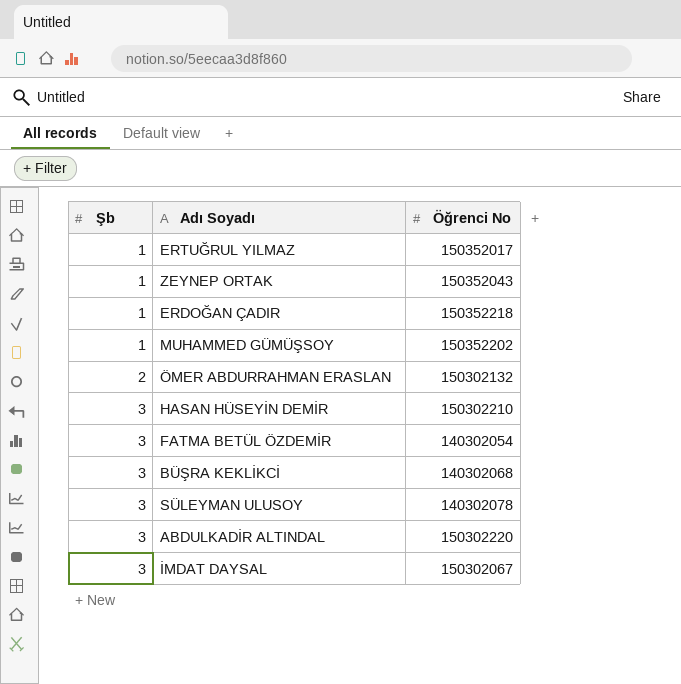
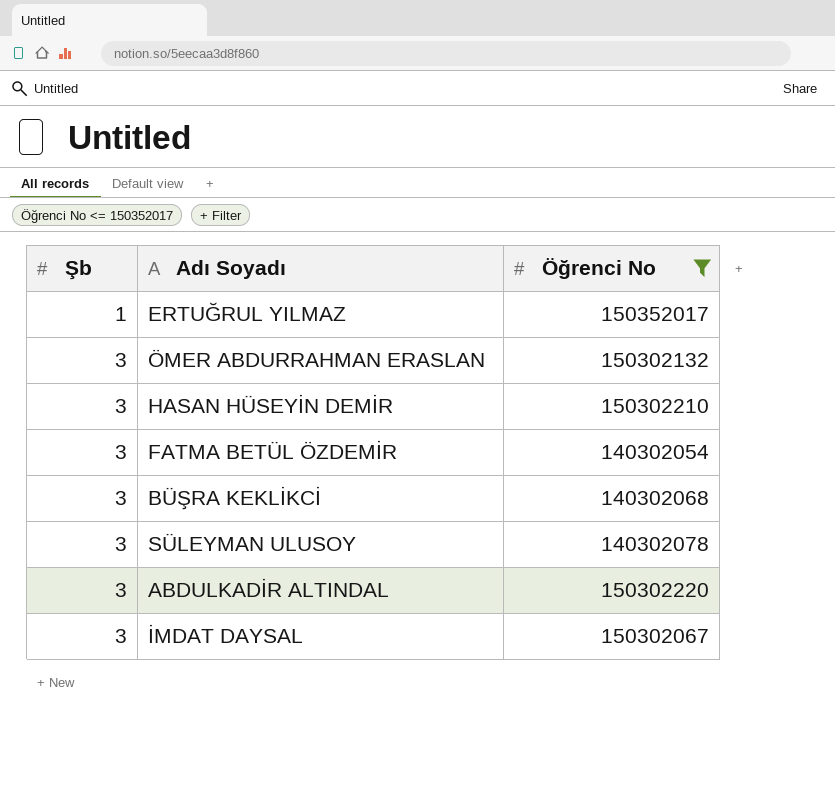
filter: none -> Öğrenci No <= 150352017
ÖMER ABDURRAHMAN ERASLAN | Şb: 2 -> 3

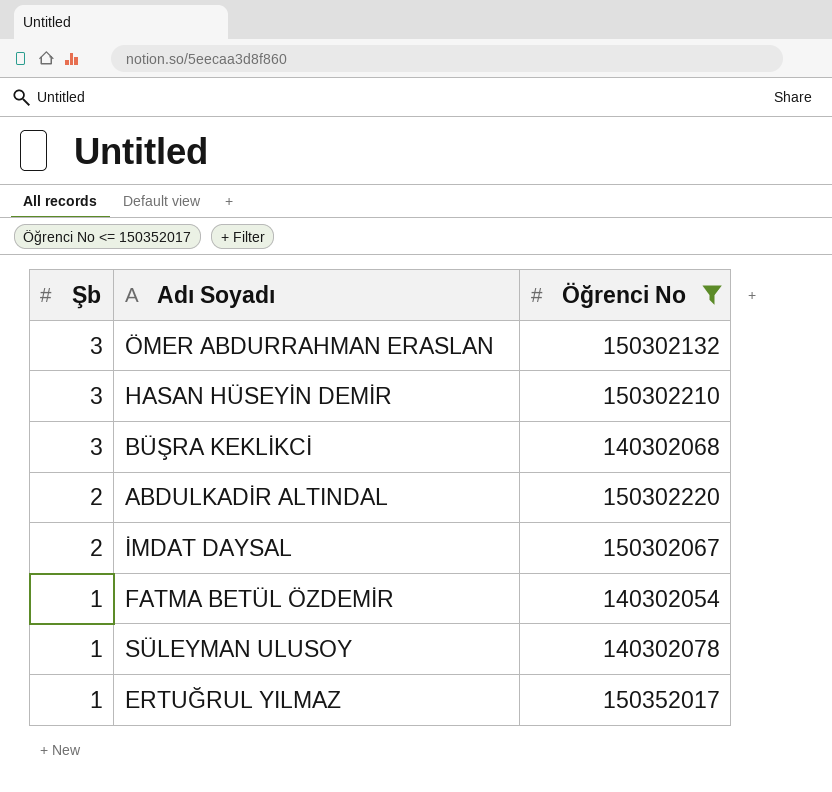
row order: Şb ascending -> Şb descending
ABDULKADİR ALTINDAL | Şb: 3 -> 2
İMDAT DAYSAL | Şb: 3 -> 2
FATMA BETÜL ÖZDEMİR | Şb: 3 -> 1
SÜLEYMAN ULUSOY | Şb: 3 -> 1

